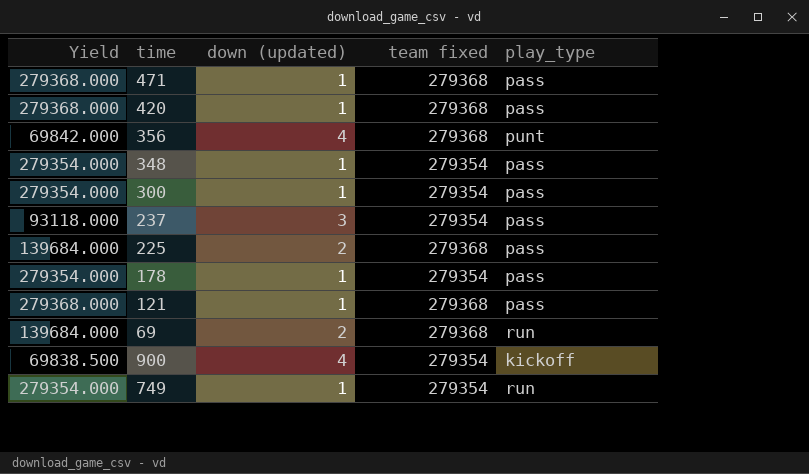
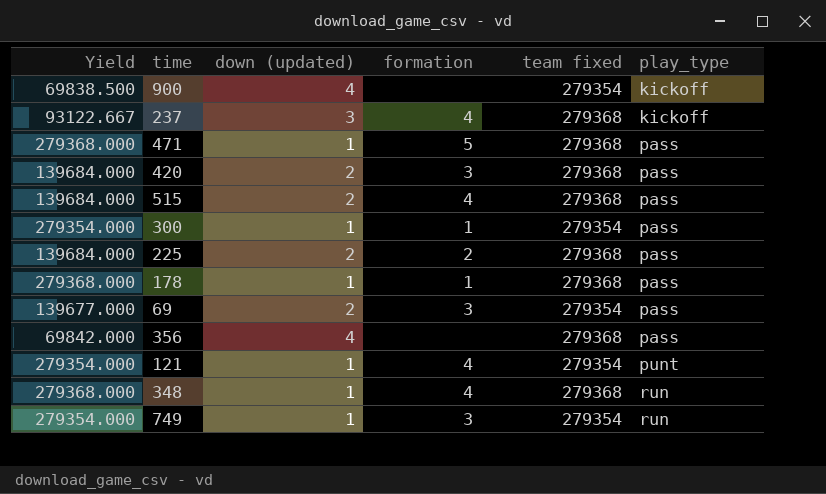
row order: none -> play_type ascending
column formation | position: none -> 4
237 | Yield: 93118.000 -> 93122.667
237 | team fixed: 279354 -> 279368
237 | play_type: pass -> kickoff
420 | Yield: 279368.000 -> 139684.000
420 | down (updated): 1 -> 2
row 515: none -> 139684.000 | 2 | 4 | 279368 | pass
178 | Yield: 279354.000 -> 279368.000
178 | team fixed: 279354 -> 279368
69 | Yield: 139684.000 -> 139677.000
69 | team fixed: 279368 -> 279354
69 | play_type: run -> pass
356 | play_type: punt -> pass
121 | Yield: 279368.000 -> 279354.000
121 | team fixed: 279368 -> 279354
121 | play_type: pass -> punt
348 | Yield: 279354.000 -> 279368.000
348 | team fixed: 279354 -> 279368
348 | play_type: pass -> run

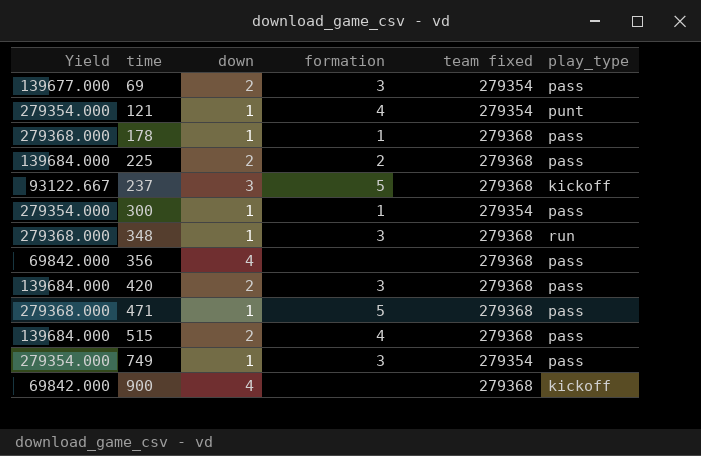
row order: play_type ascending -> time ascending
column name: down (updated) -> down
237 | formation: 4 -> 5
348 | formation: 4 -> 3
749 | play_type: run -> pass
900 | Yield: 69838.500 -> 69842.000
900 | team fixed: 279354 -> 279368

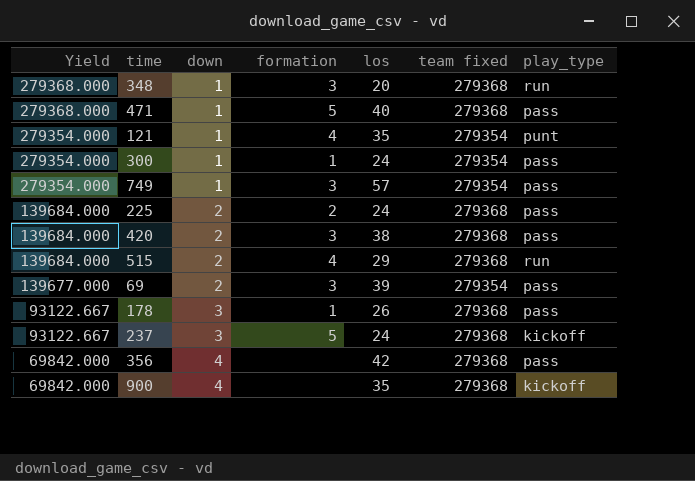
row order: time ascending -> Yield descending
column los | position: none -> 5
515 | play_type: pass -> run
178 | Yield: 279368.000 -> 93122.667
178 | down: 1 -> 3

